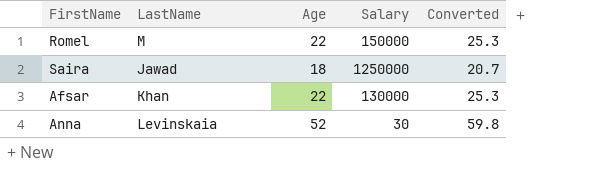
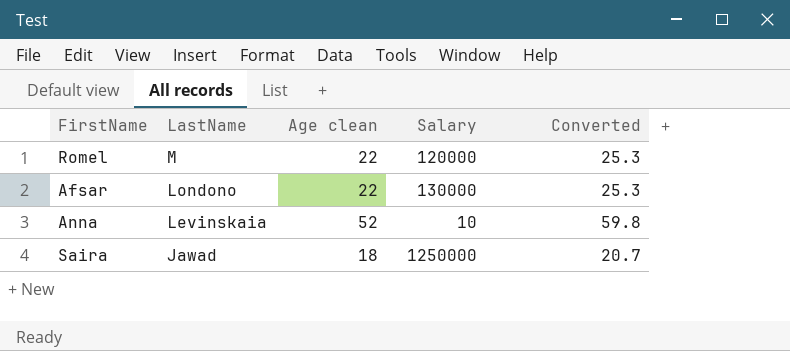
row order: none -> LastName descending
column name: Age -> Age clean
Romel | Salary: 150000 -> 120000
Afsar | LastName: Khan -> Londono
Anna | Salary: 30 -> 10

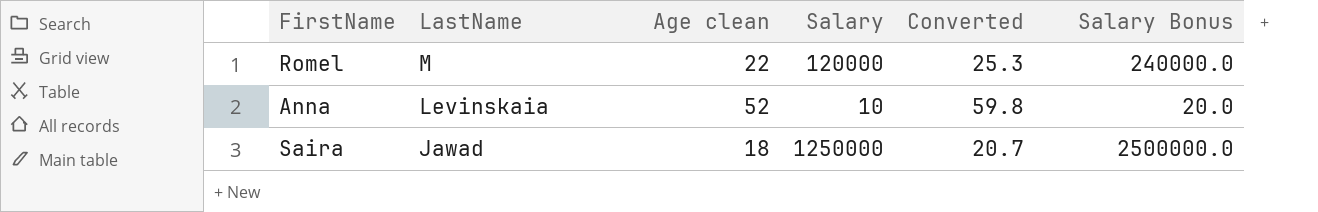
column Salary Bonus | formula: none -> [Salary] * 2
row Afsar: Londono | 22 | 130000 | 25.3 -> none

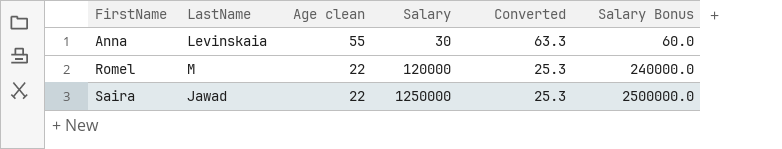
row order: LastName descending -> FirstName ascending
Anna | Age clean: 52 -> 55
Anna | Salary: 10 -> 30
Anna | Converted: 59.8 -> 63.3
Anna | Salary Bonus: 20.0 -> 60.0
Saira | Age clean: 18 -> 22
Saira | Converted: 20.7 -> 25.3

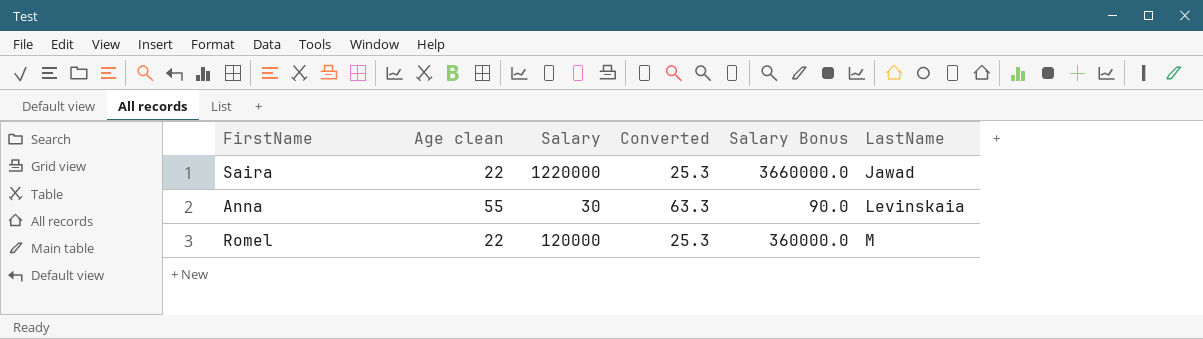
row order: FirstName ascending -> LastName ascending
column Salary Bonus | formula: [Salary] * 2 -> [Salary] * 3
column LastName | position: 2 -> 6
Saira | Salary: 1250000 -> 1220000

